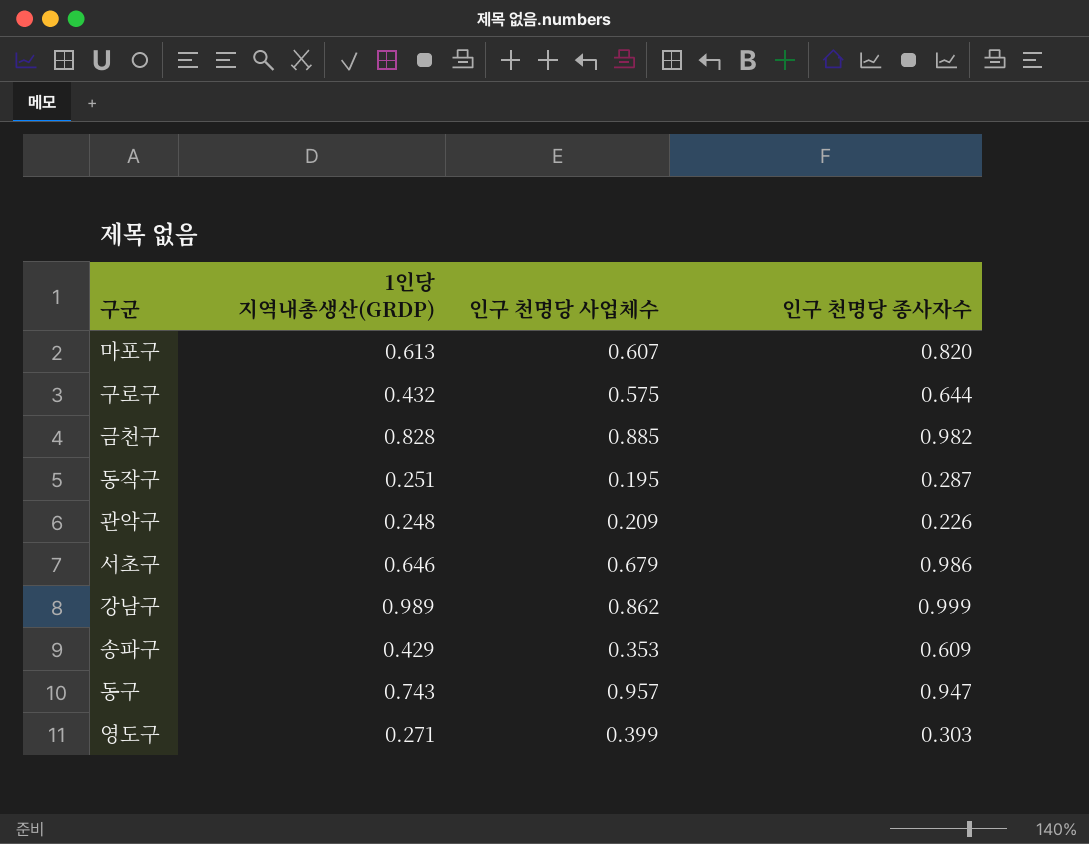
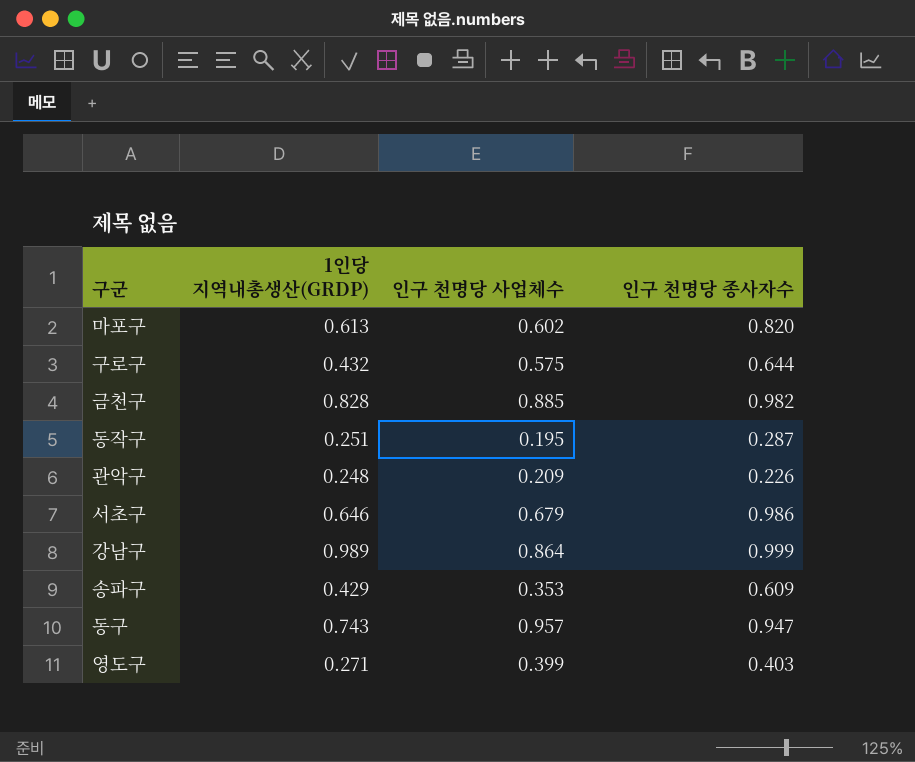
마포구 | 인구 천명당 사업체수: 0.607 -> 0.602
강남구 | 인구 천명당 사업체수: 0.862 -> 0.864
영도구 | 인구 천명당 종사자수: 0.303 -> 0.403

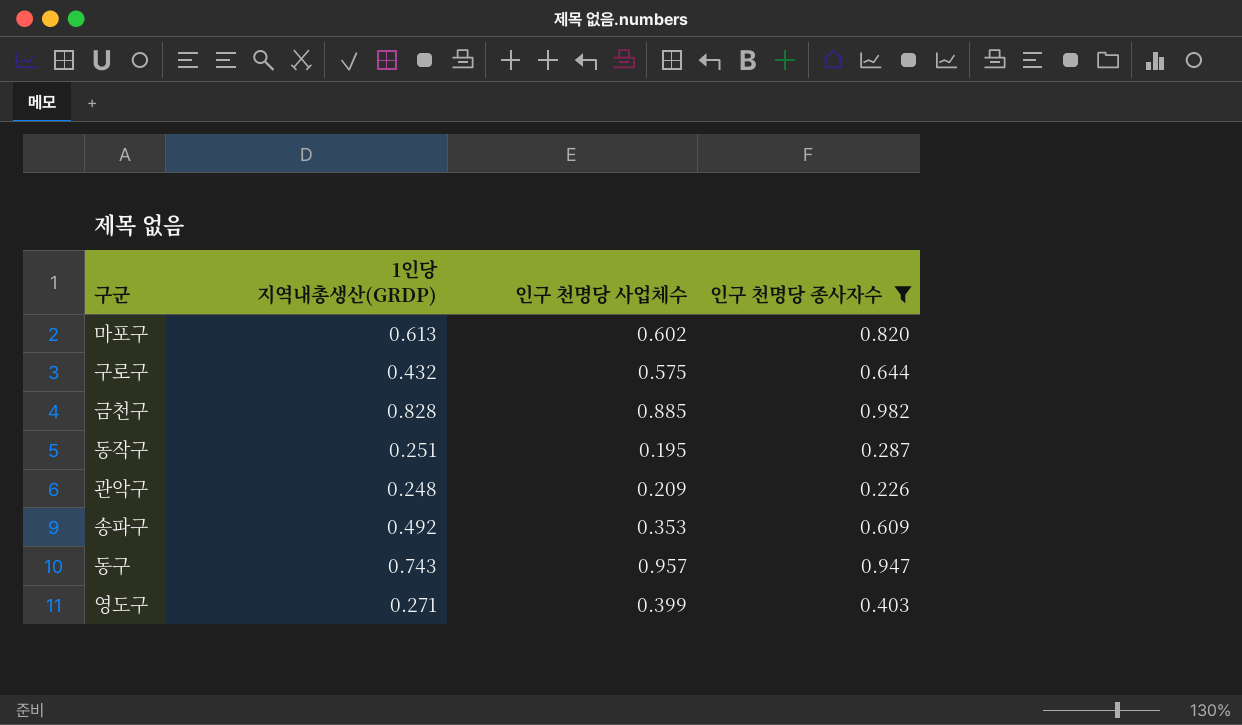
filter: none -> 인구 천명당 종사자수 <= 0.982
송파구 | 1인당 지역내총생산(GRDP): 0.429 -> 0.492

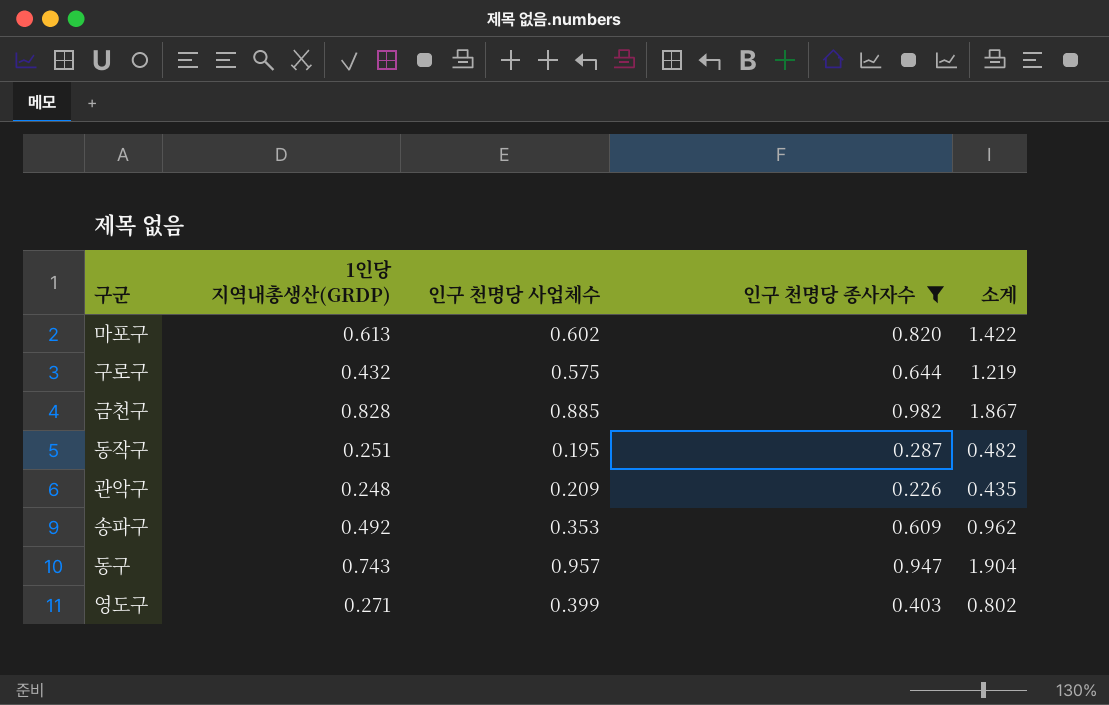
column 소계 | formula: none -> [인구 천명당 사업체수] + [인구 천명당 종사자수]

